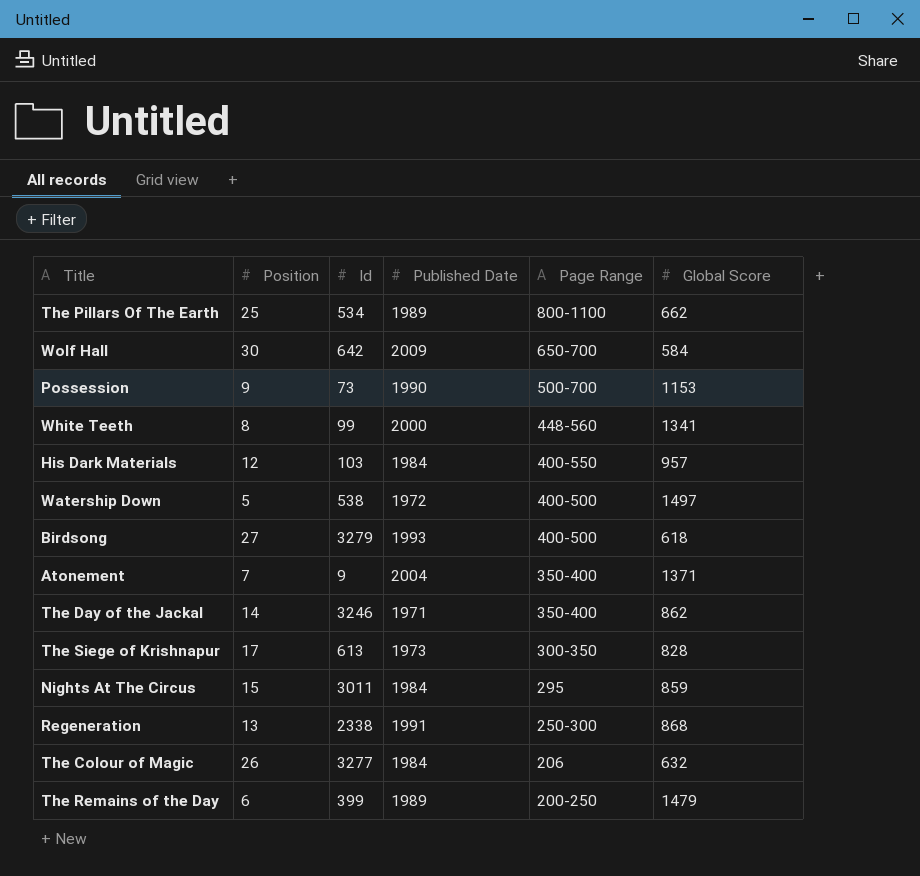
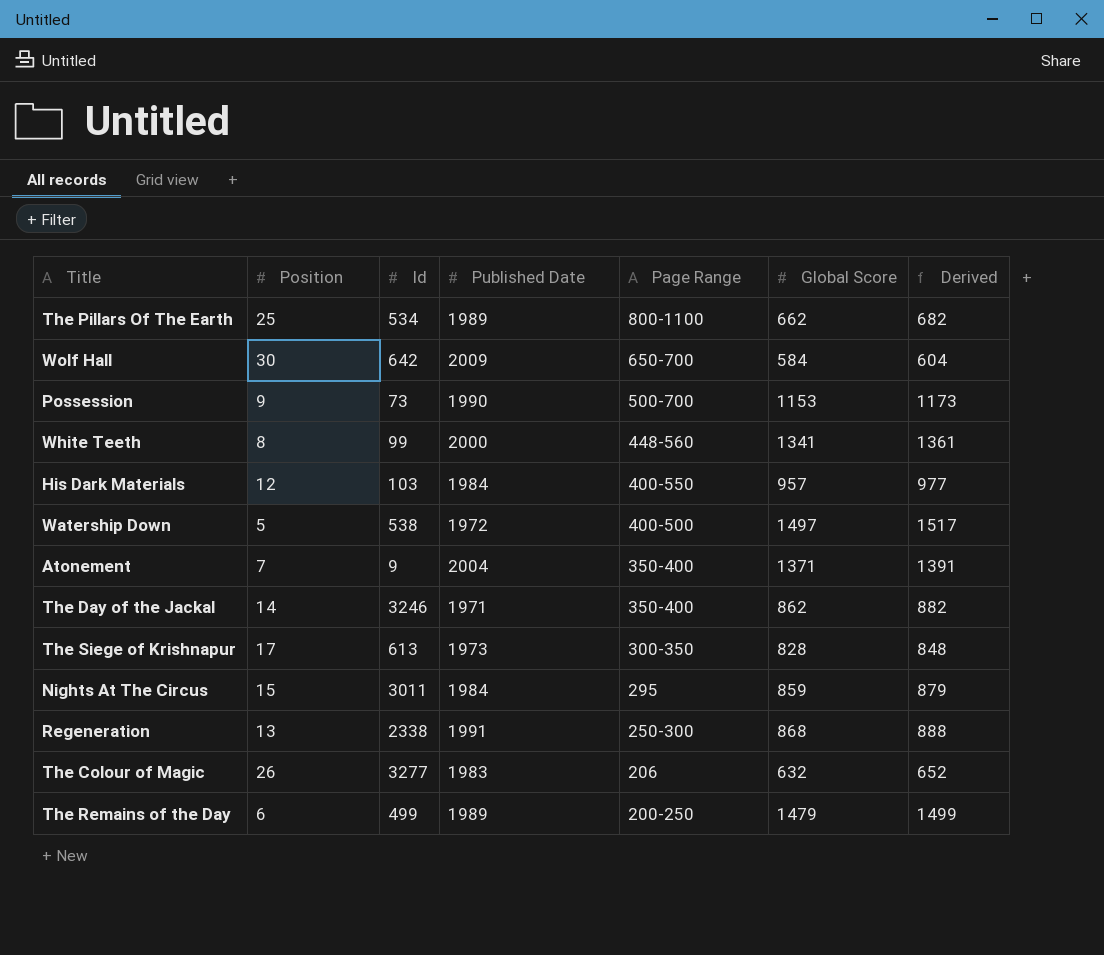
column Derived | formula: none -> [Global Score] + 20
row Birdsong: 27 | 3279 | 1993 | 400-500 | 618 -> none
The Colour of Magic | Published Date: 1984 -> 1983
The Remains of the Day | Id: 399 -> 499

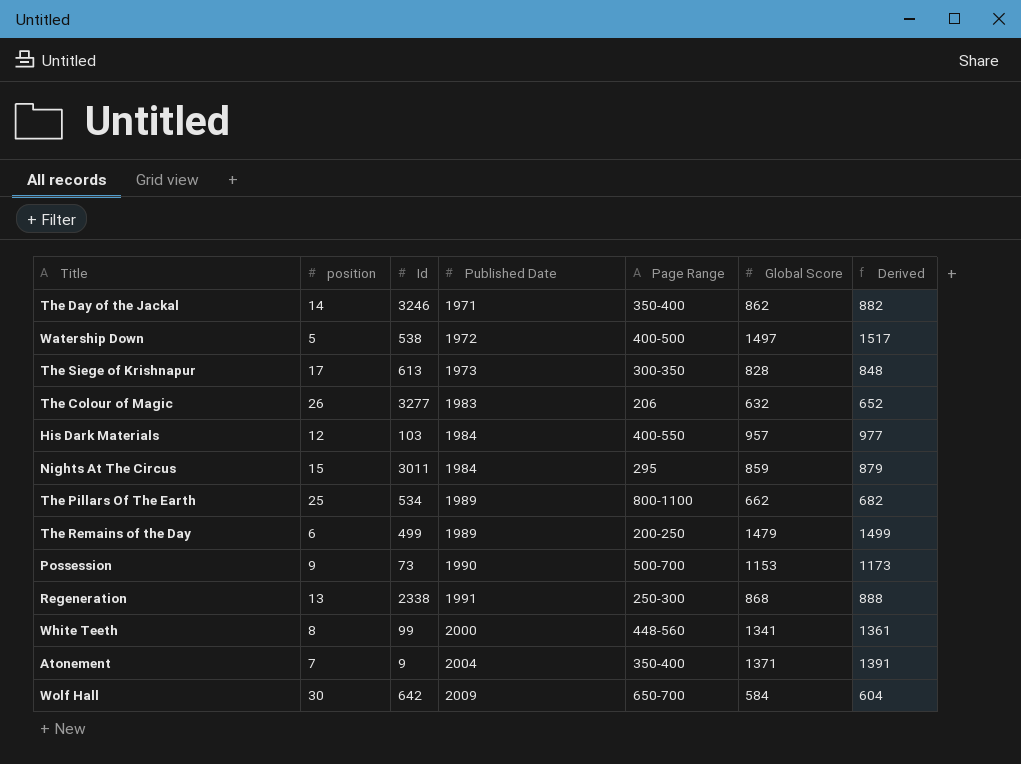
row order: Page Range descending -> Published Date ascending
column name: Position -> position

